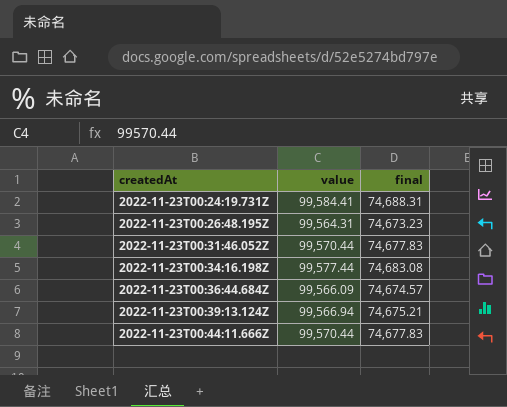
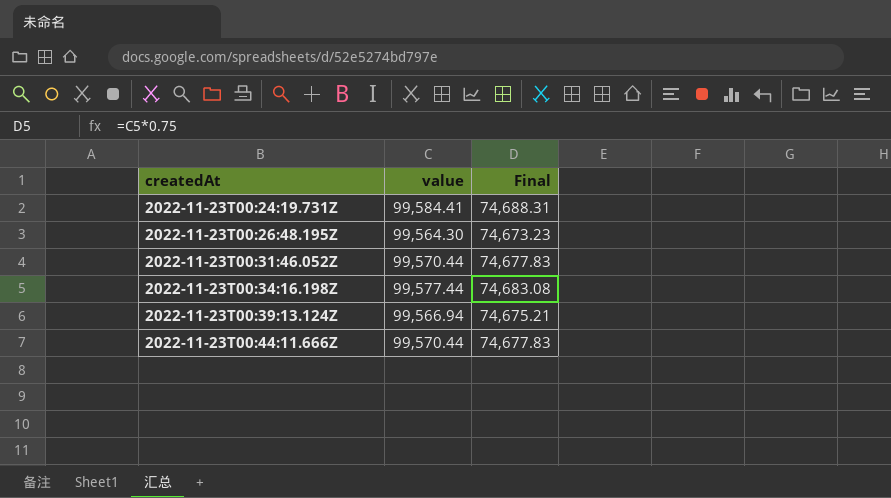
column name: final -> Final
row 2022-11-23T00:36:44.684Z: 99,566.09 | 74,674.57 -> none
2022-11-23T00:26:48.195Z | value: 99,564.31 -> 99,564.30

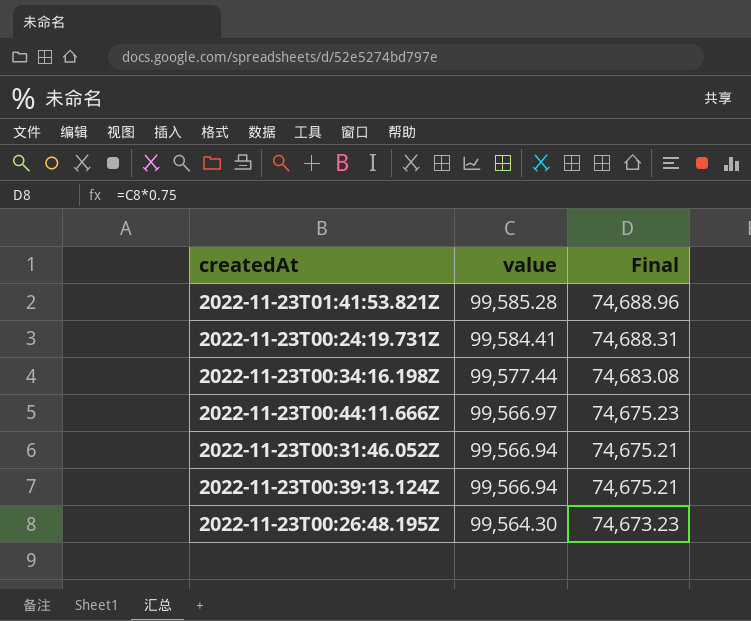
row order: createdAt ascending -> value descending
row 2022-11-23T01:41:53.821Z: none -> 99,585.28 | 74,688.96
2022-11-23T00:44:11.666Z | value: 99,570.44 -> 99,566.97
2022-11-23T00:44:11.666Z | Final: 74,677.83 -> 74,675.23
2022-11-23T00:31:46.052Z | value: 99,570.44 -> 99,566.94
2022-11-23T00:31:46.052Z | Final: 74,677.83 -> 74,675.21

